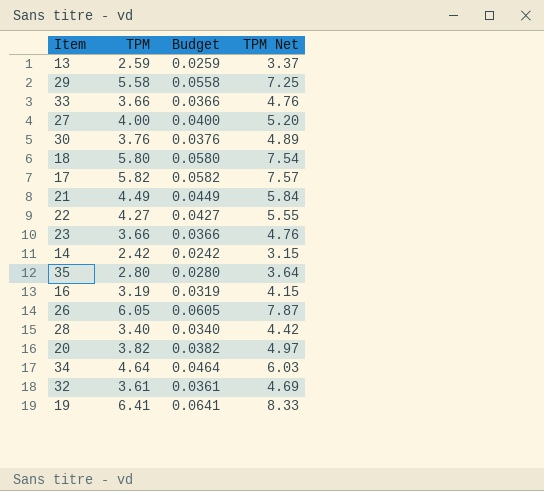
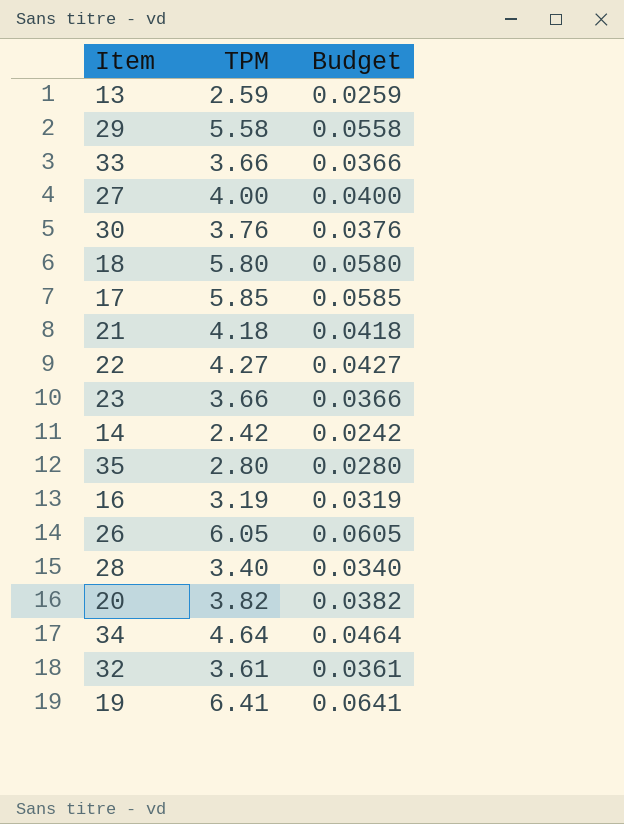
column TPM Net | formula: [TPM] * 1.3 -> none
17 | TPM: 5.82 -> 5.85
17 | Budget: 0.0582 -> 0.0585
21 | TPM: 4.49 -> 4.18
21 | Budget: 0.0449 -> 0.0418

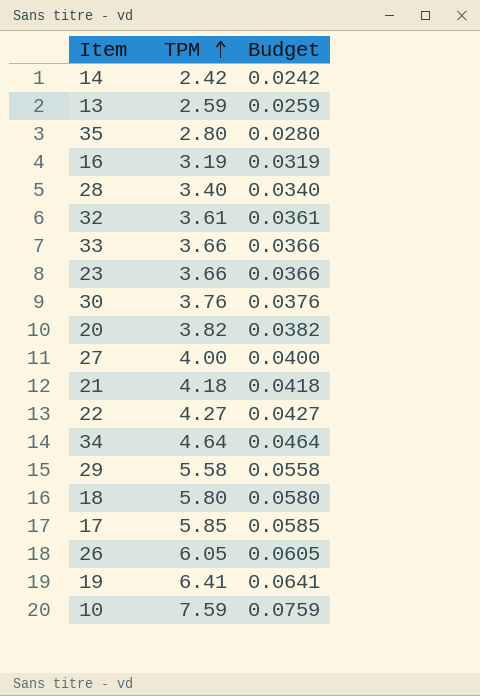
row order: none -> TPM ascending
row 10: none -> 7.59 | 0.0759

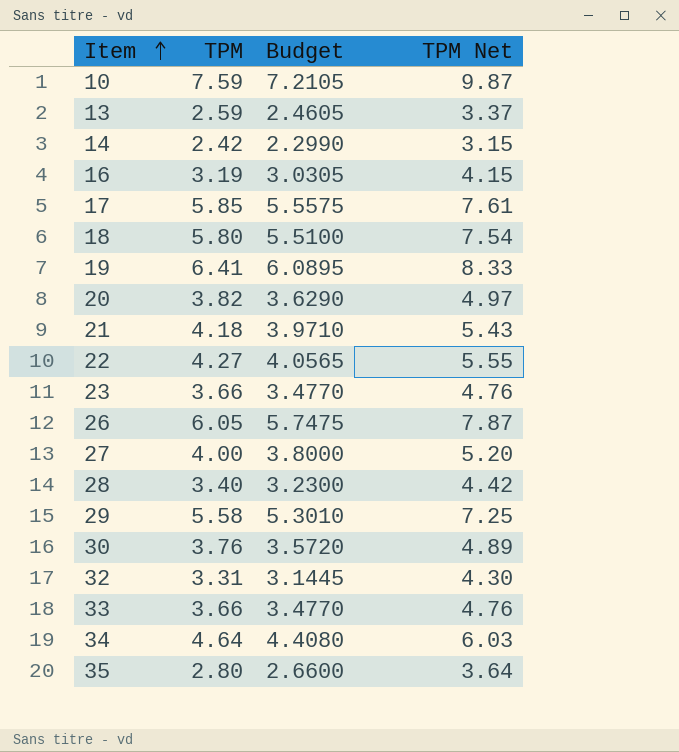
row order: TPM ascending -> Item ascending
column Budget | formula: [TPM] * 0.01 -> [TPM] * 0.95
column TPM Net | formula: none -> [TPM] * 1.3
32 | TPM: 3.61 -> 3.31

